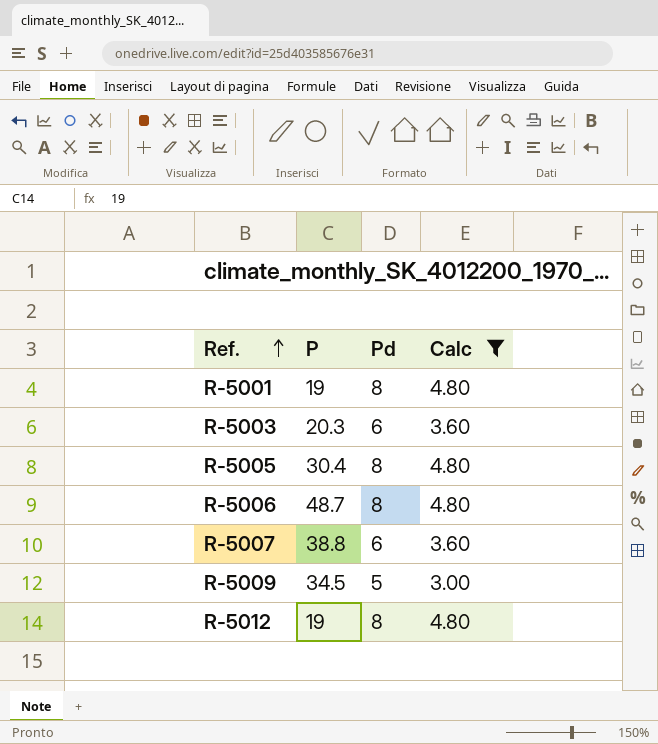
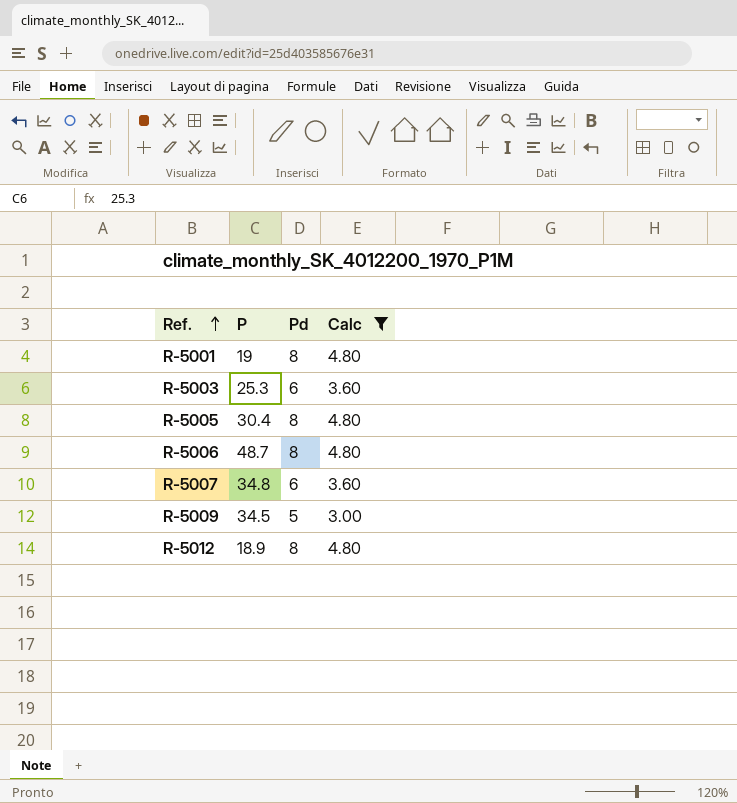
R-5003 | P: 20.3 -> 25.3
R-5007 | P: 38.8 -> 34.8
R-5012 | P: 19 -> 18.9

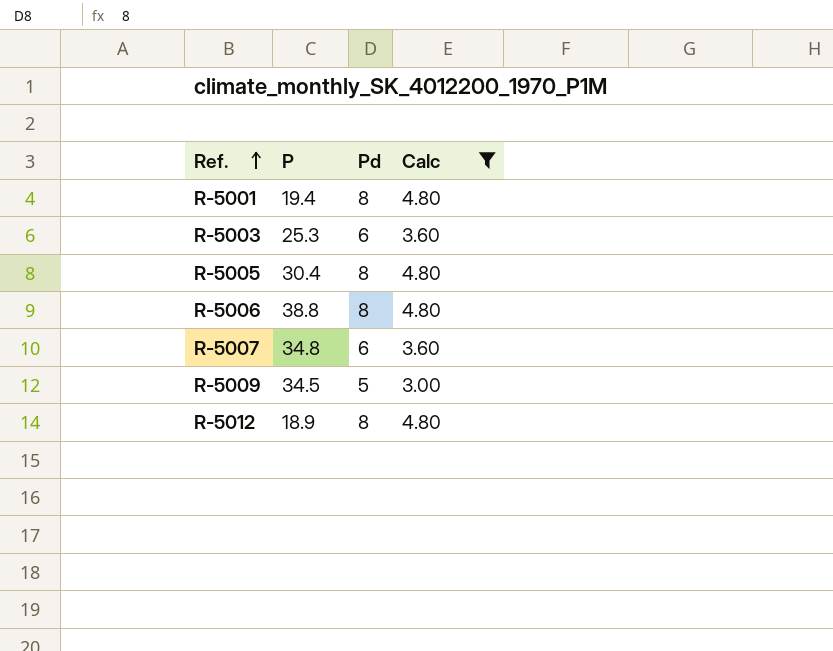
R-5001 | P: 19 -> 19.4
R-5006 | P: 48.7 -> 38.8

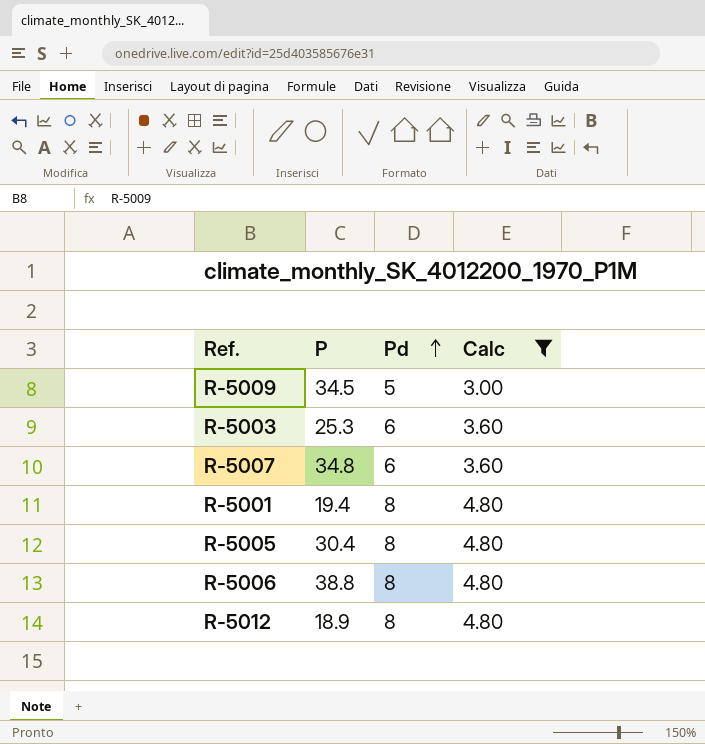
row order: Ref. ascending -> Pd ascending

